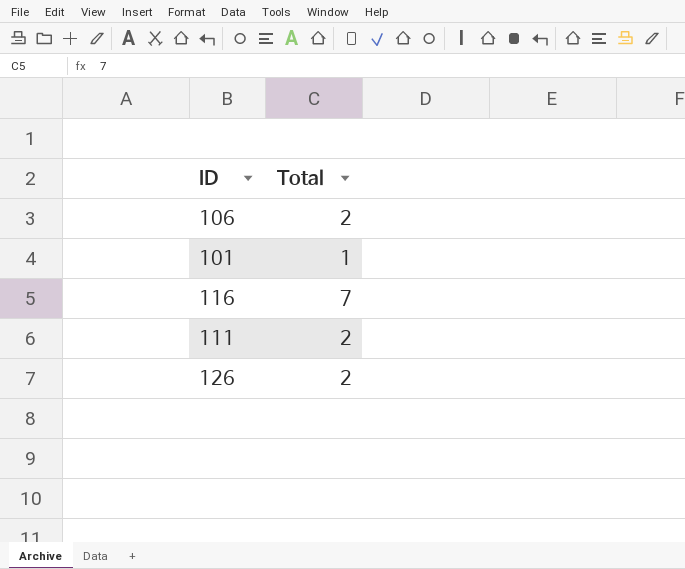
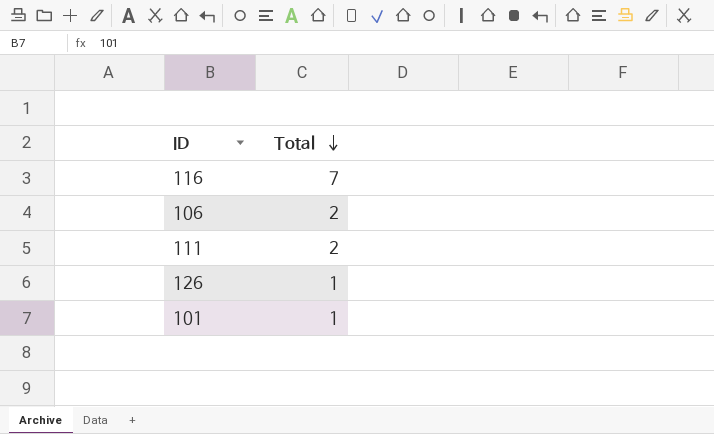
row order: none -> Total descending
126 | Total: 2 -> 1

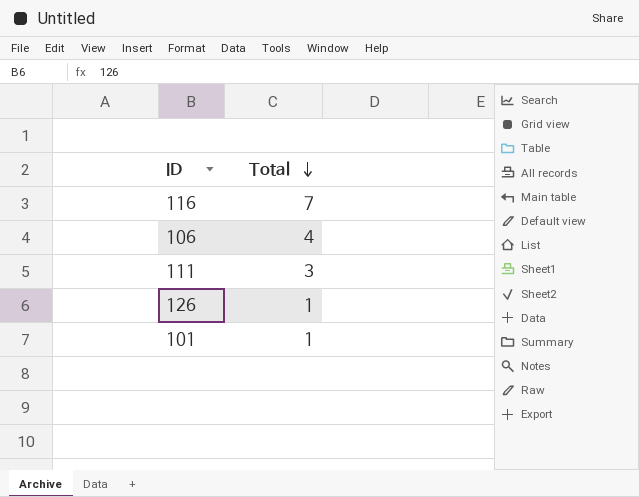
106 | Total: 2 -> 4
111 | Total: 2 -> 3

